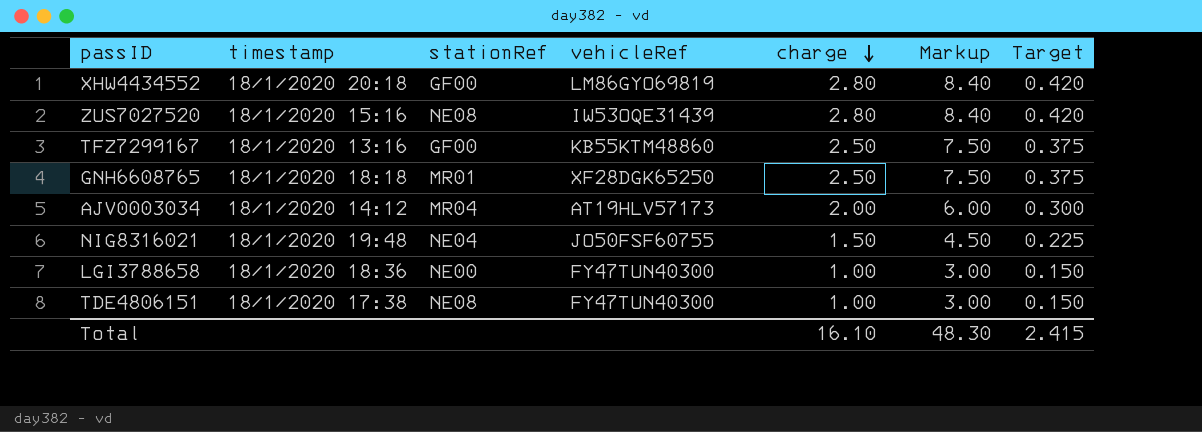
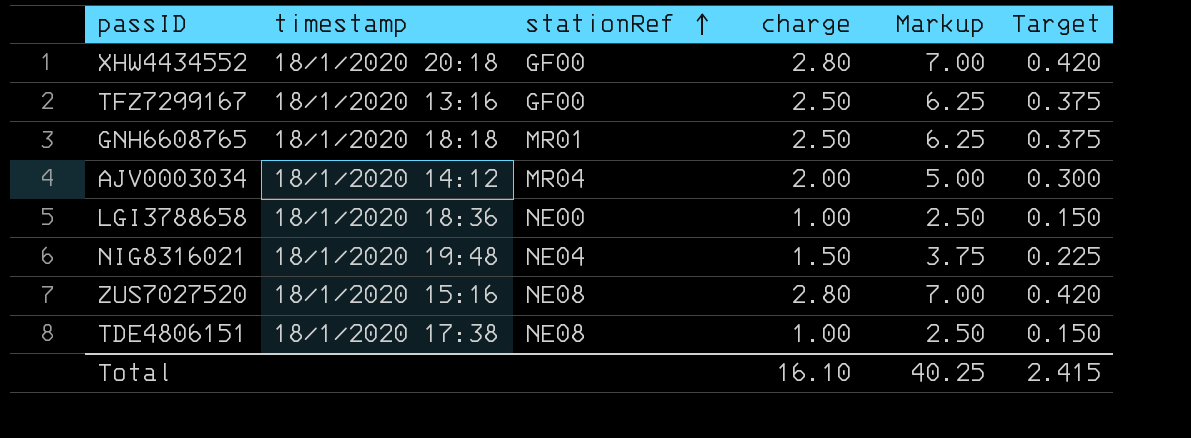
row order: charge descending -> stationRef ascending
column vehicleRef | position: 4 -> none
column Markup | formula: [charge] * 3 -> [charge] * 2.5
Total | Markup: 48.30 -> 40.25

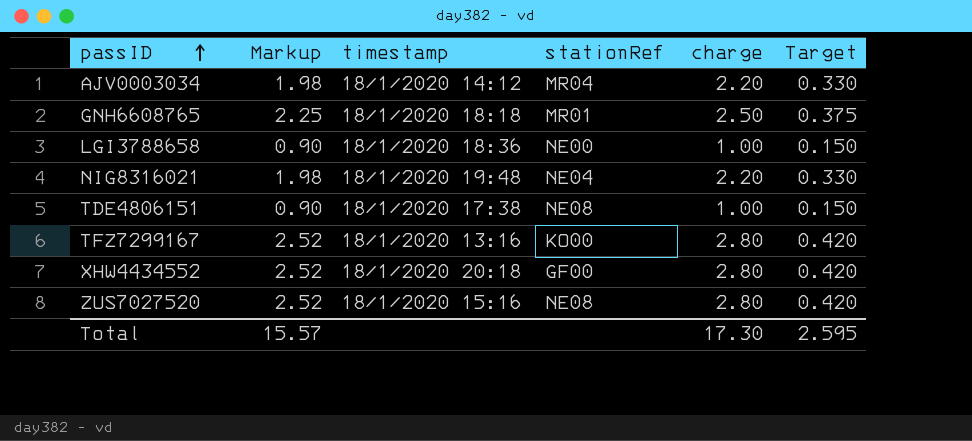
row order: stationRef ascending -> passID ascending
column Markup | formula: [charge] * 2.5 -> [charge] * 0.9
column Markup | position: 5 -> 2
AJV0003034 | charge: 2.00 -> 2.20
AJV0003034 | Target: 0.300 -> 0.330
NIG8316021 | charge: 1.50 -> 2.20
NIG8316021 | Target: 0.225 -> 0.330
TFZ7299167 | stationRef: GF00 -> KO00
TFZ7299167 | charge: 2.50 -> 2.80
TFZ7299167 | Target: 0.375 -> 0.420
Total | Markup: 40.25 -> 15.57
Total | charge: 16.10 -> 17.30
Total | Target: 2.415 -> 2.595

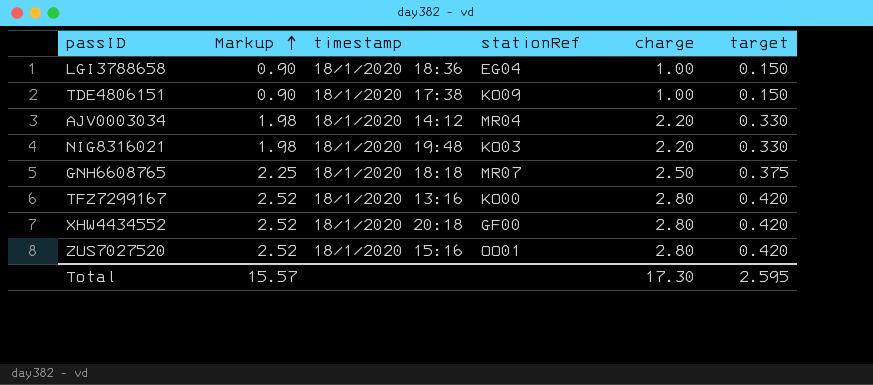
row order: passID ascending -> Markup ascending
column name: Target -> target
LGI3788658 | stationRef: NE00 -> EG04
TDE4806151 | stationRef: NE08 -> KO09
NIG8316021 | stationRef: NE04 -> KO03
GNH6608765 | stationRef: MR01 -> MR07
ZUS7027520 | stationRef: NE08 -> OO01

